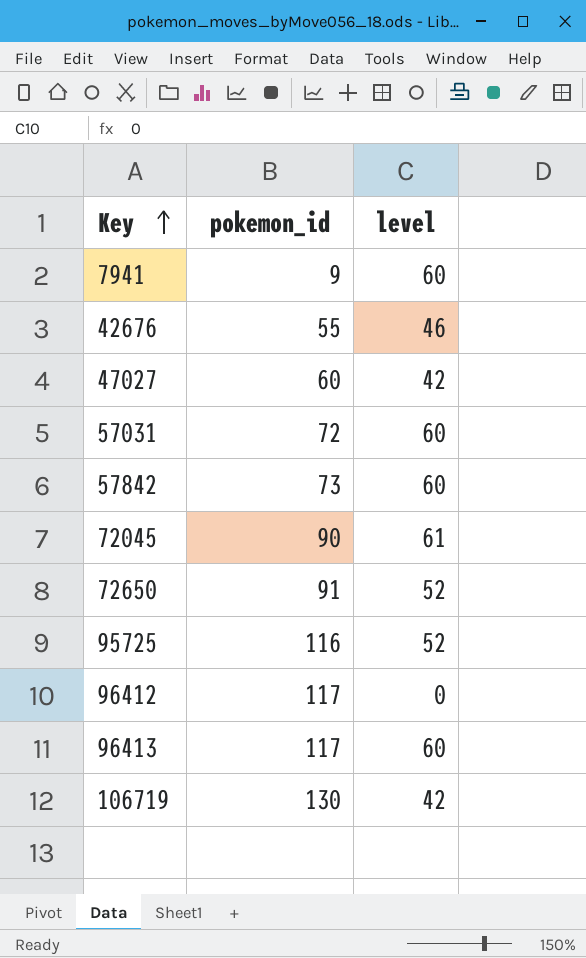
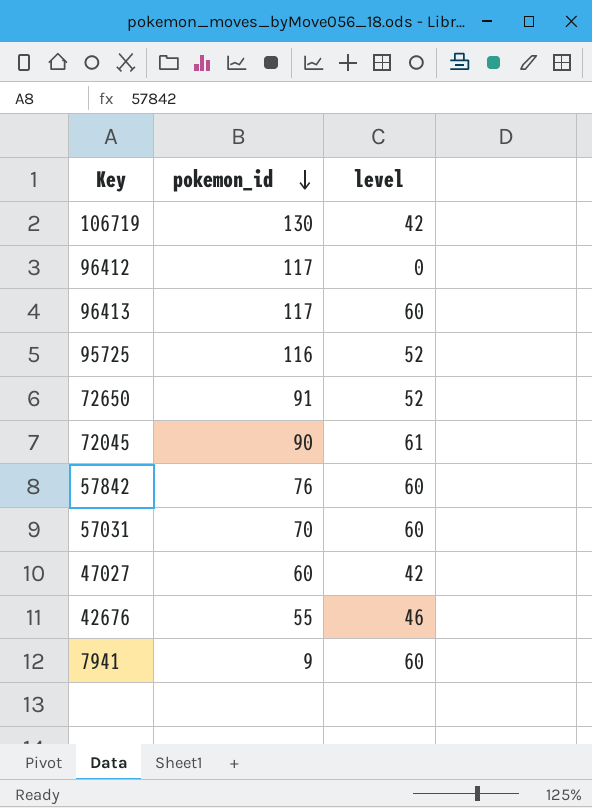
row order: Key ascending -> pokemon_id descending
57842 | pokemon_id: 73 -> 76
57031 | pokemon_id: 72 -> 70

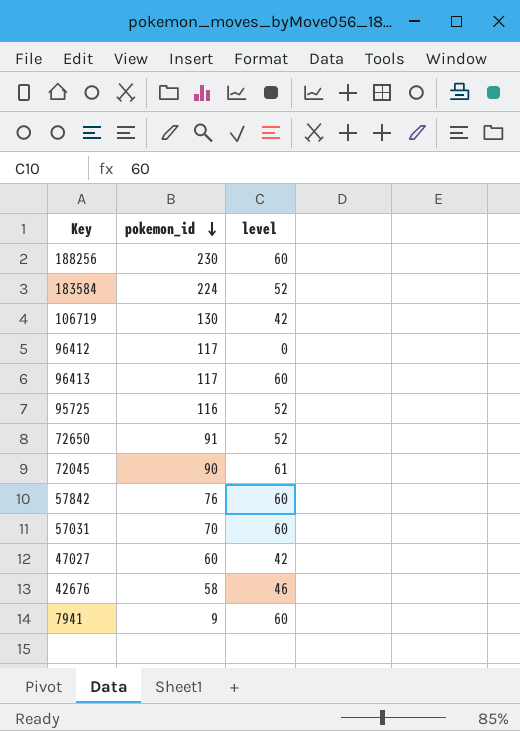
row 188256: none -> 230 | 60
row 183584: none -> 224 | 52
42676 | pokemon_id: 55 -> 58

